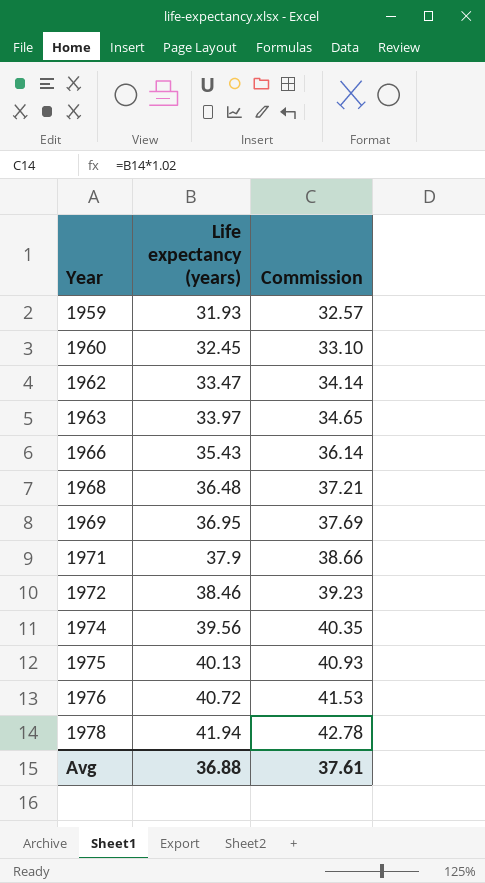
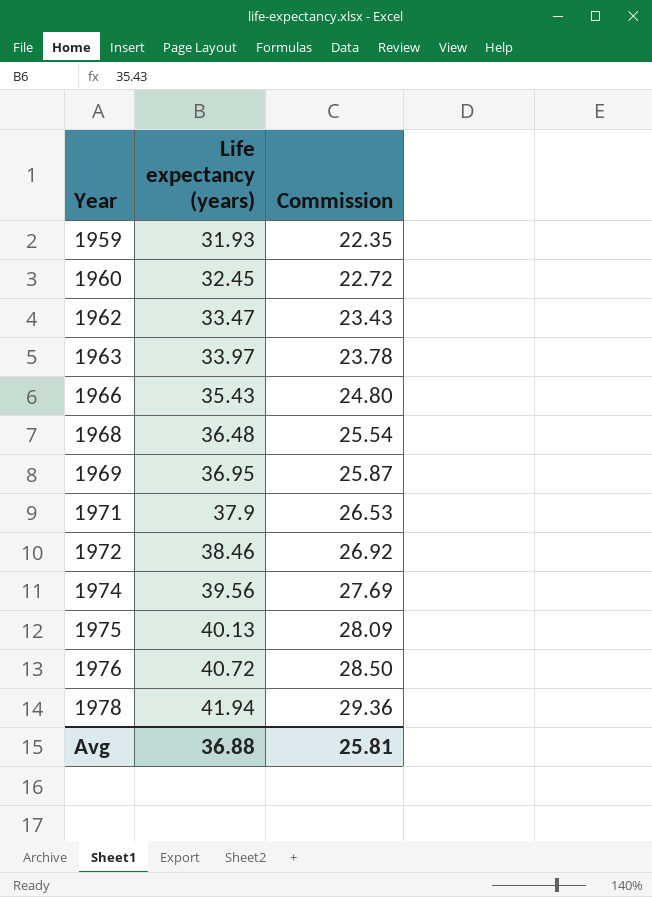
column Commission | formula: [Life expectancy (years)] * 1.02 -> [Life expectancy (years)] * 0.7
Avg | Commission: 37.61 -> 25.81

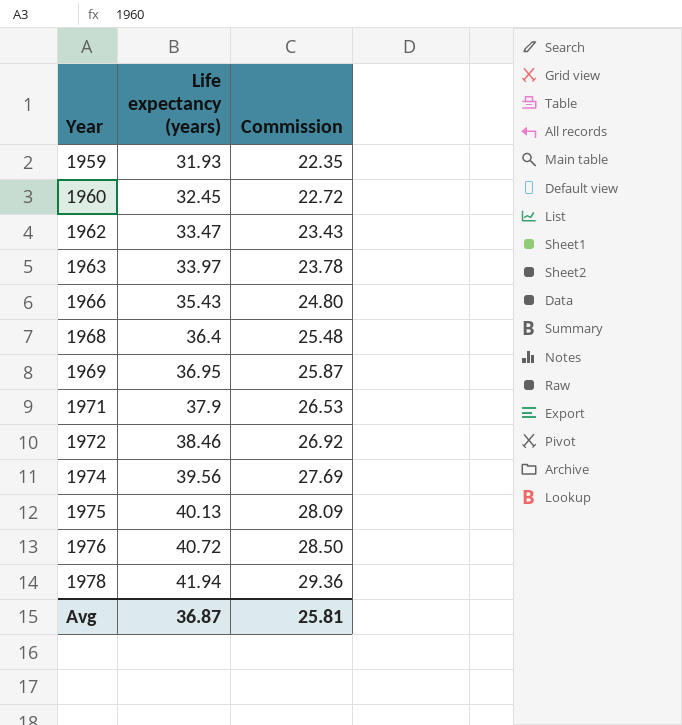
1968 | Life expectancy (years): 36.48 -> 36.4
1968 | Commission: 25.54 -> 25.48
Avg | Life expectancy (years): 36.88 -> 36.87

